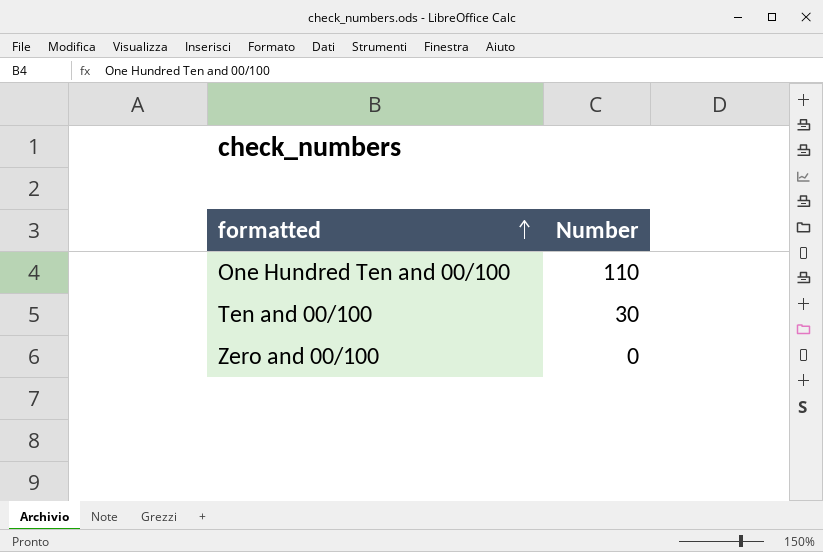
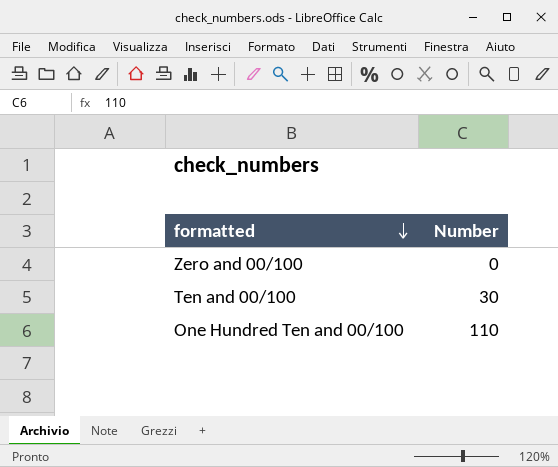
row order: formatted ascending -> formatted descending

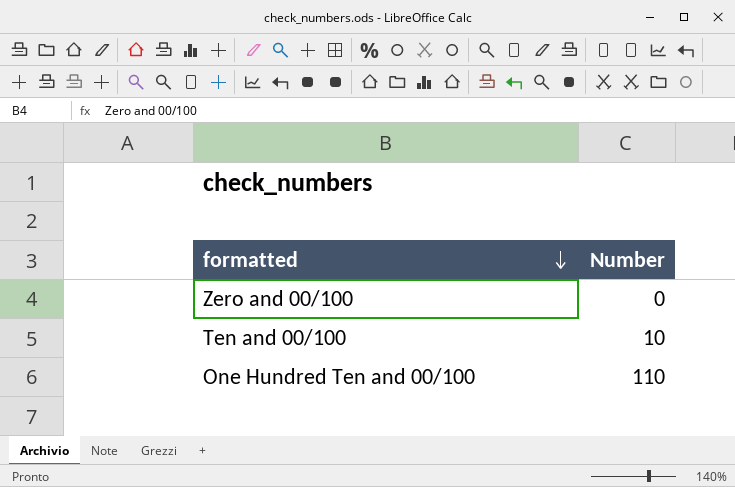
Ten and 00/100 | Number: 30 -> 10

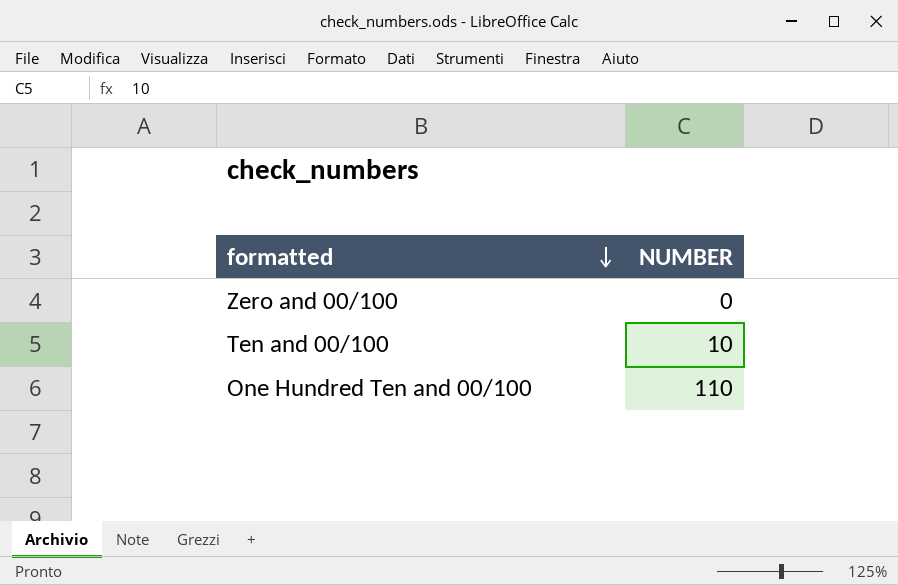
column name: Number -> NUMBER

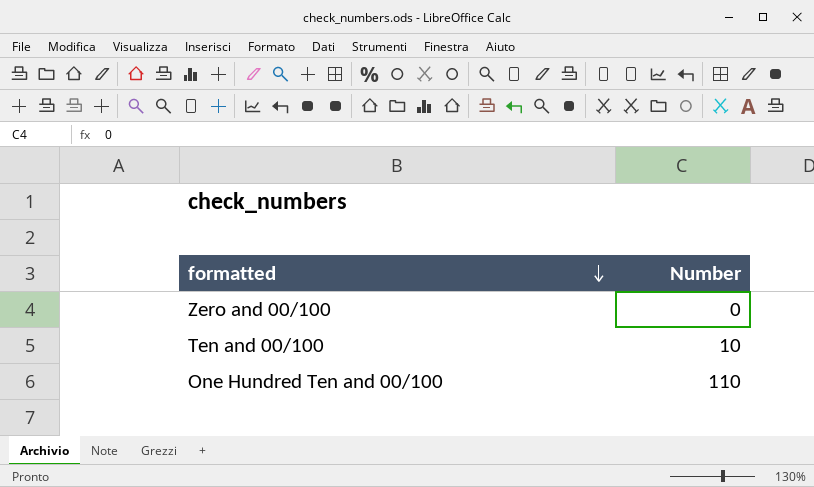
column name: NUMBER -> Number

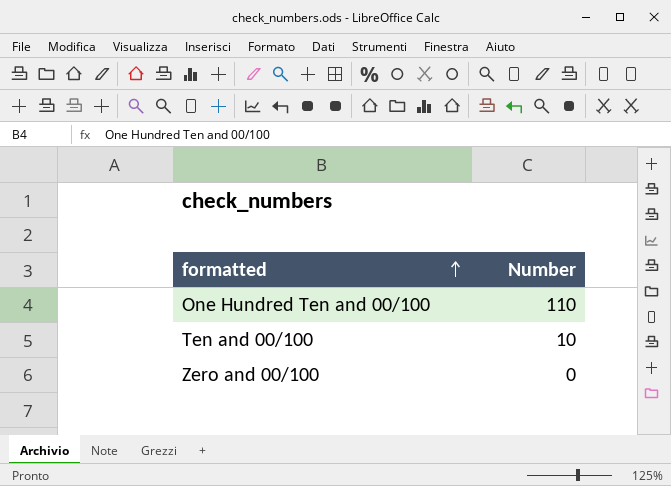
row order: formatted descending -> formatted ascending

